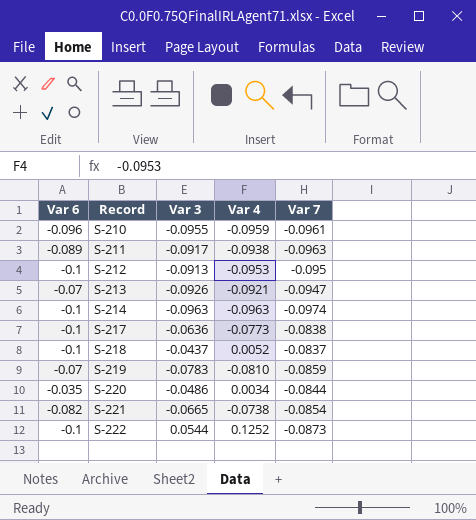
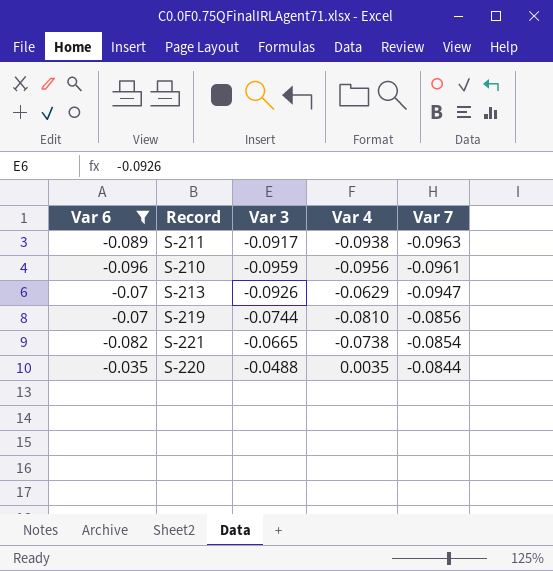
filter: none -> Var 6 != -0.1
row order: Record ascending -> Var 7 ascending
S-210 | Var 3: -0.0955 -> -0.0959
S-210 | Var 4: -0.0959 -> -0.0956
S-213 | Var 4: -0.0921 -> -0.0629
S-219 | Var 3: -0.0783 -> -0.0744
S-219 | Var 7: -0.0859 -> -0.0856
S-220 | Var 3: -0.0486 -> -0.0488
S-220 | Var 4: 0.0034 -> 0.0035

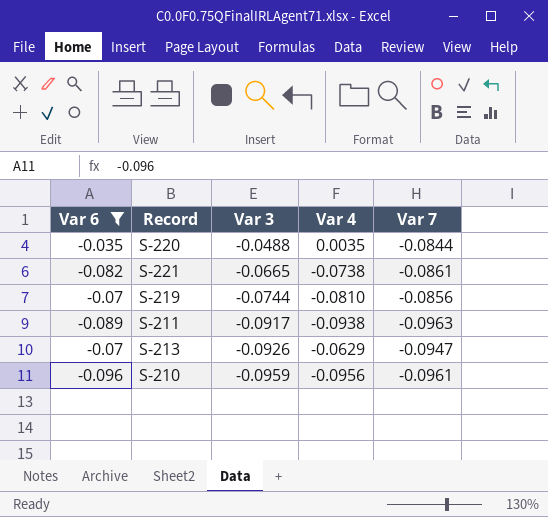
row order: Var 7 ascending -> Var 3 descending
S-221 | Var 7: -0.0854 -> -0.0861

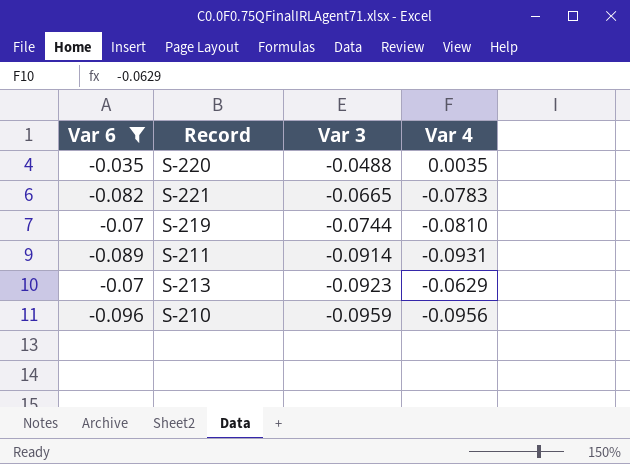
column Var 7 | position: 5 -> none
S-221 | Var 4: -0.0738 -> -0.0783
S-211 | Var 3: -0.0917 -> -0.0914
S-211 | Var 4: -0.0938 -> -0.0931
S-213 | Var 3: -0.0926 -> -0.0923

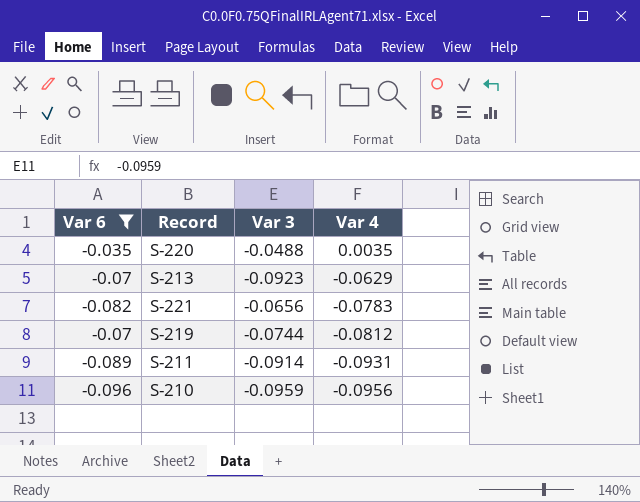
row order: Var 3 descending -> Var 4 descending
S-221 | Var 3: -0.0665 -> -0.0656
S-219 | Var 4: -0.0810 -> -0.0812

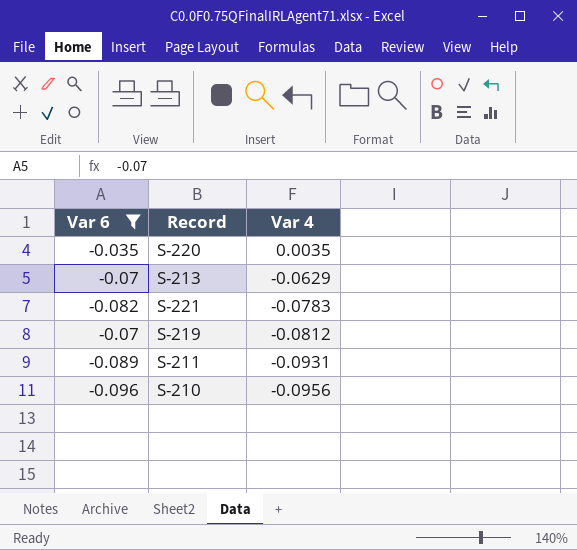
column Var 3 | position: 3 -> none

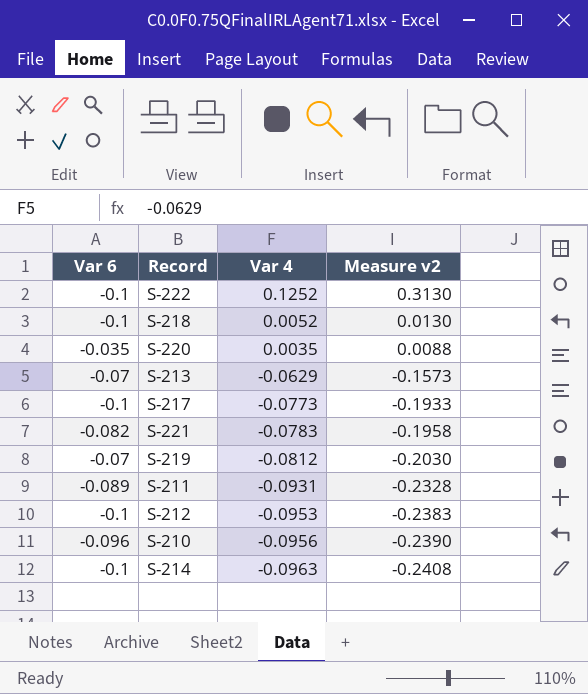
filter: Var 6 != -0.1 -> none
column Measure v2 | formula: none -> [Var 4] * 2.5

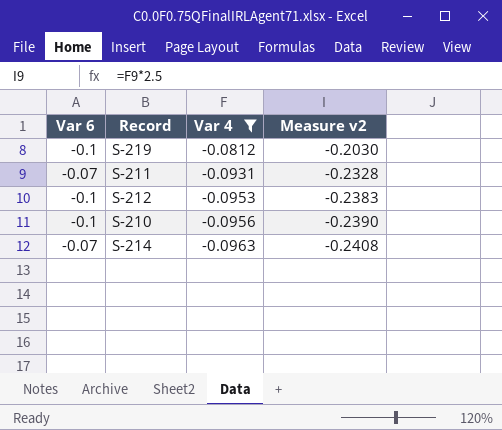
filter: none -> Var 4 <= -0.0812
S-219 | Var 6: -0.07 -> -0.1
S-211 | Var 6: -0.089 -> -0.07
S-210 | Var 6: -0.096 -> -0.1
S-214 | Var 6: -0.1 -> -0.07

